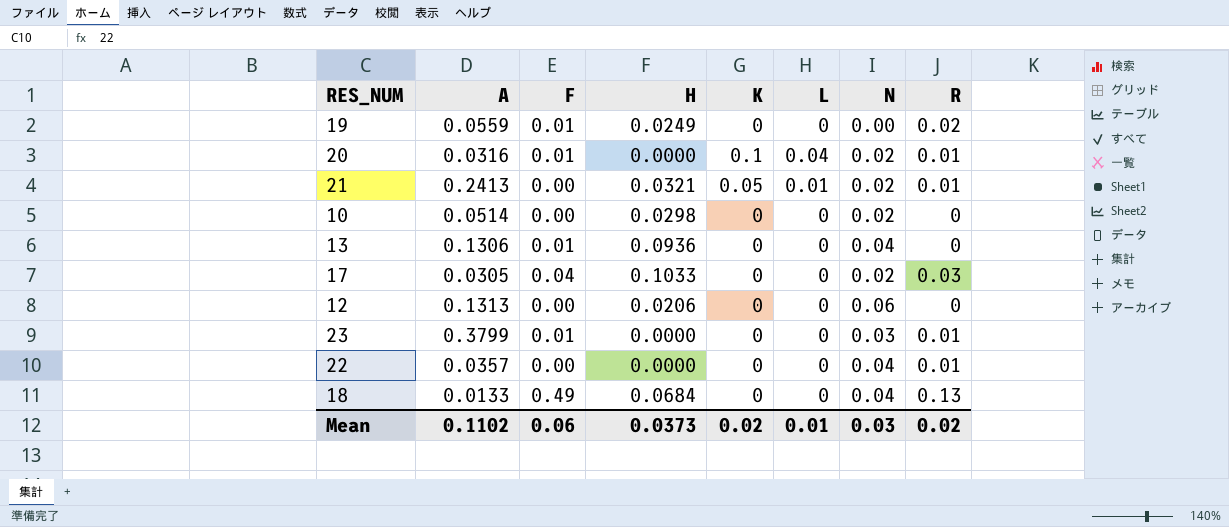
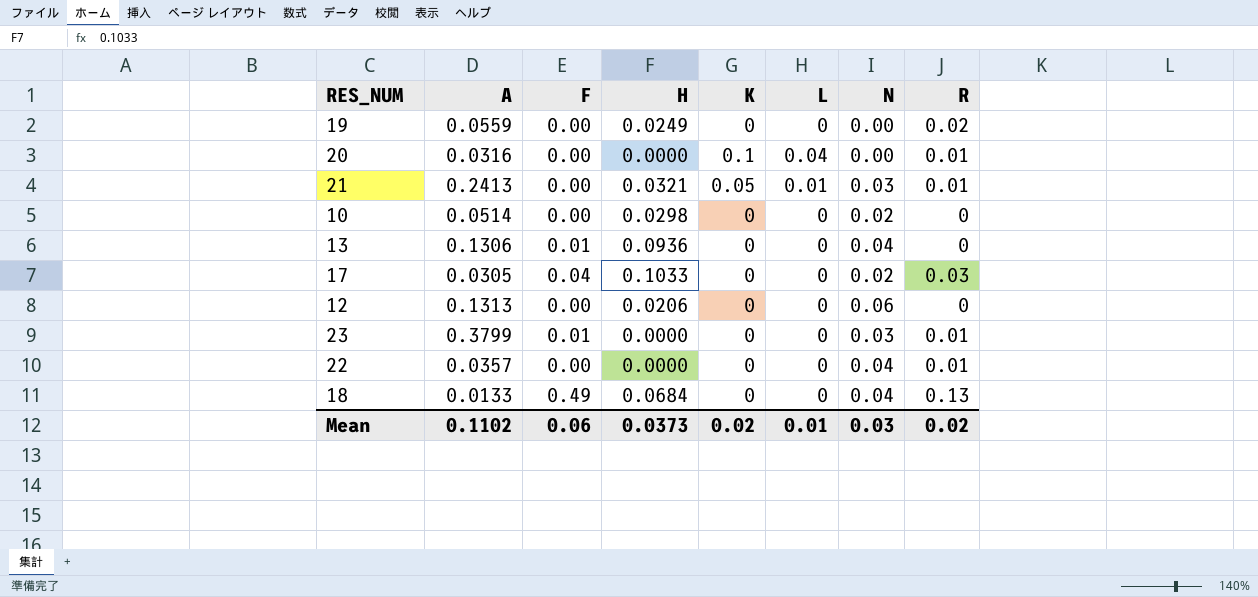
19 | F: 0.01 -> 0.00
20 | F: 0.01 -> 0.00
20 | N: 0.02 -> 0.00
21 | N: 0.02 -> 0.03

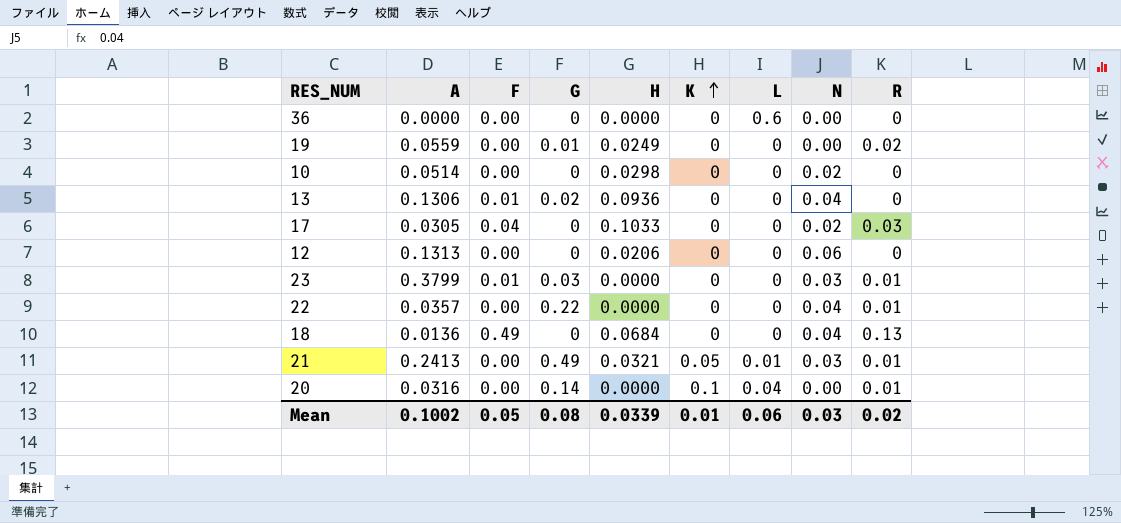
row order: none -> K ascending
column G | position: none -> 4
row 36: none -> 0.0000 | 0.00 | 0 | 0.0000 | 0 | 0.6 | 0.00 | 0
18 | A: 0.0133 -> 0.0136
Mean | A: 0.1102 -> 0.1002
Mean | F: 0.06 -> 0.05
Mean | H: 0.0373 -> 0.0339
Mean | K: 0.02 -> 0.01
Mean | L: 0.01 -> 0.06

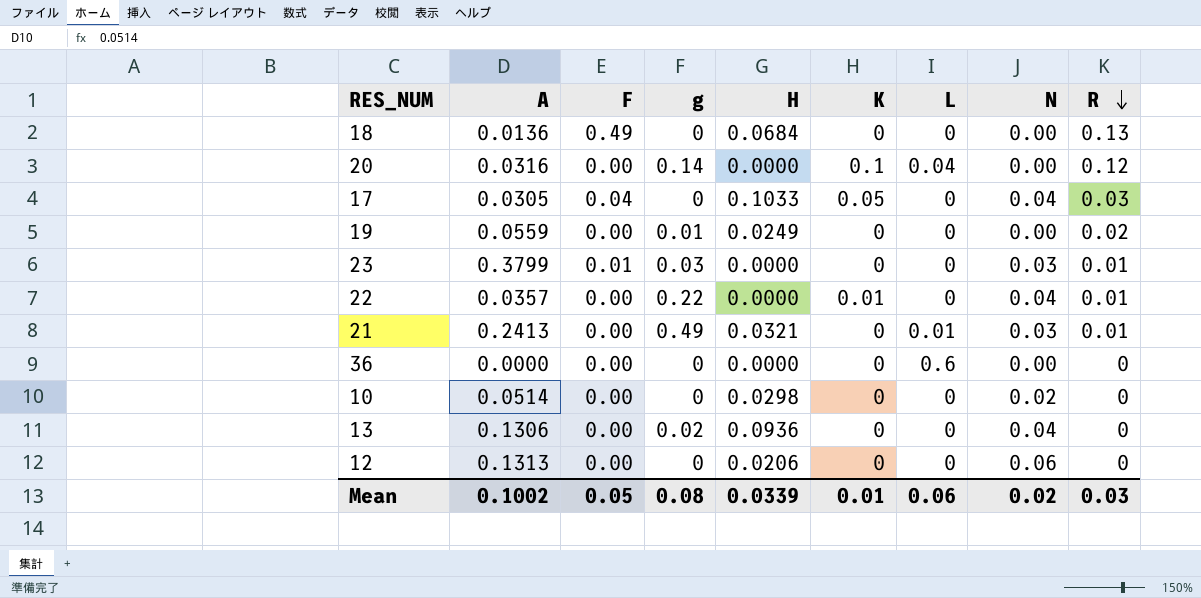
row order: K ascending -> R descending
column name: G -> g
18 | N: 0.04 -> 0.00
20 | R: 0.01 -> 0.12
17 | K: 0 -> 0.05
17 | N: 0.02 -> 0.04
22 | K: 0 -> 0.01
21 | K: 0.05 -> 0
13 | F: 0.01 -> 0.00
Mean | N: 0.03 -> 0.02
Mean | R: 0.02 -> 0.03

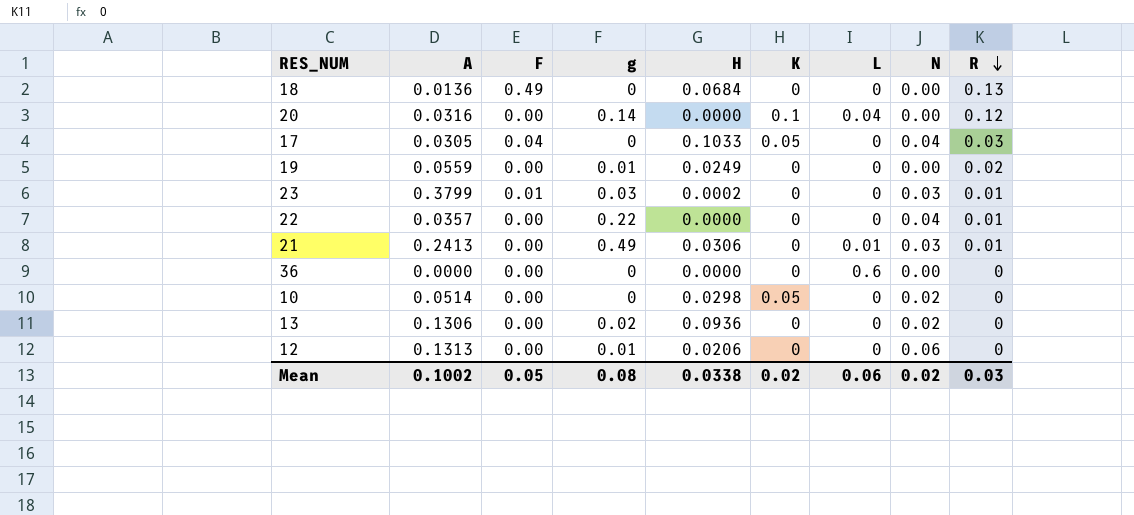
23 | H: 0.0000 -> 0.0002
22 | K: 0.01 -> 0
21 | H: 0.0321 -> 0.0306
10 | K: 0 -> 0.05
13 | N: 0.04 -> 0.02
12 | g: 0 -> 0.01
Mean | H: 0.0339 -> 0.0338
Mean | K: 0.01 -> 0.02

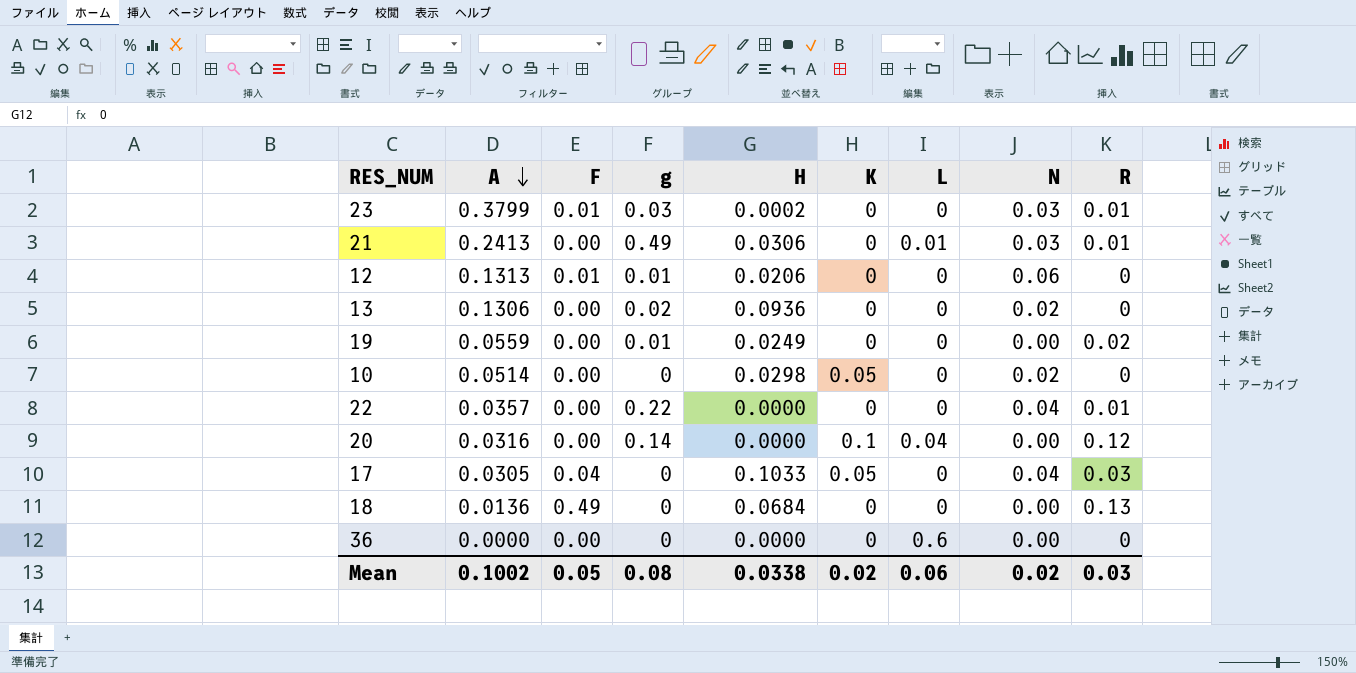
row order: R descending -> A descending
12 | F: 0.00 -> 0.01

